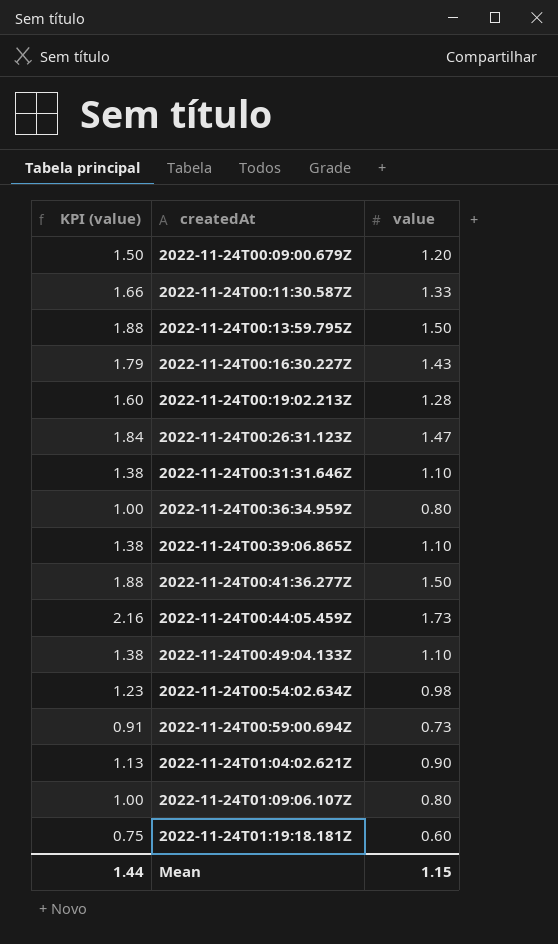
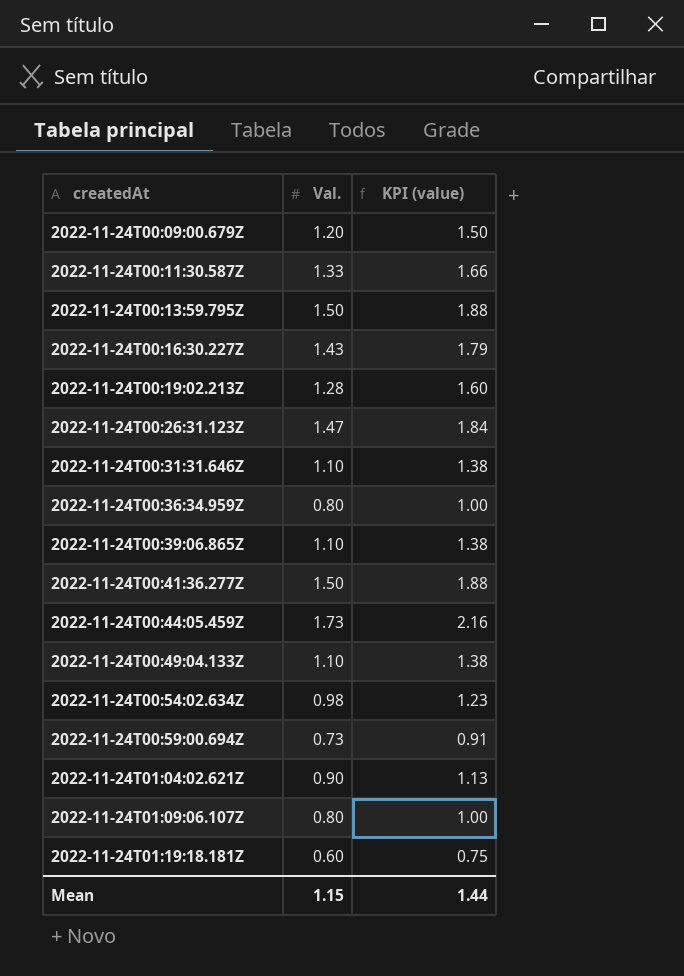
column name: value -> Val.
column KPI (value) | position: 1 -> 3

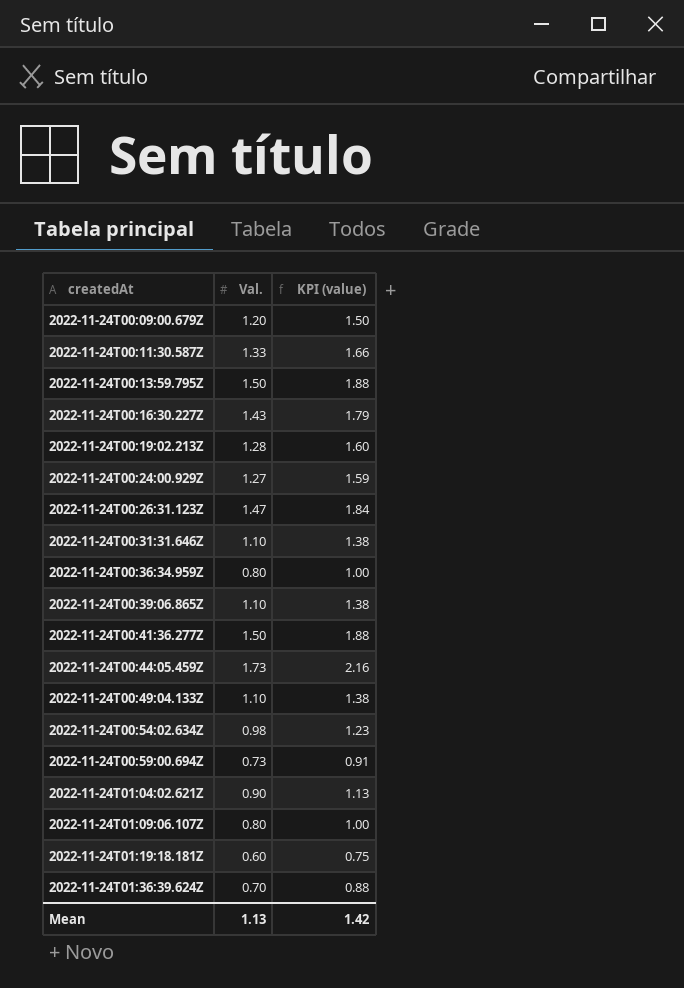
row 2022-11-24T00:24:00.929Z: none -> 1.27 | 1.59
row 2022-11-24T01:36:39.624Z: none -> 0.70 | 0.88
Mean | Val.: 1.15 -> 1.13
Mean | KPI (value): 1.44 -> 1.42

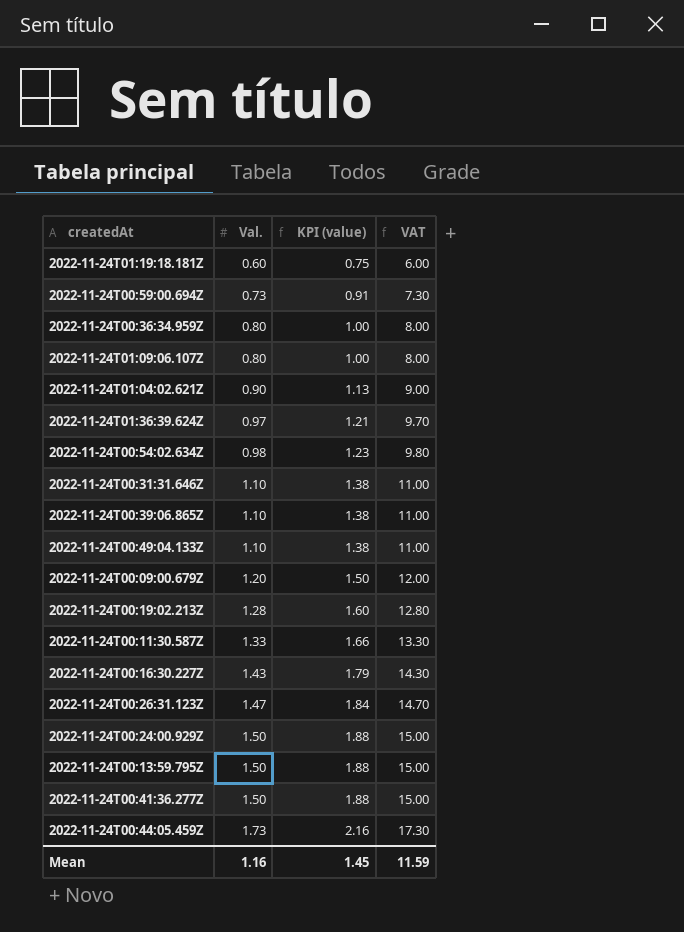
row order: createdAt ascending -> Val. ascending
column VAT | formula: none -> [Val.] * 10
2022-11-24T01:36:39.624Z | Val.: 0.70 -> 0.97
2022-11-24T01:36:39.624Z | KPI (value): 0.88 -> 1.21
2022-11-24T00:24:00.929Z | Val.: 1.27 -> 1.50
2022-11-24T00:24:00.929Z | KPI (value): 1.59 -> 1.88
Mean | Val.: 1.13 -> 1.16
Mean | KPI (value): 1.42 -> 1.45

